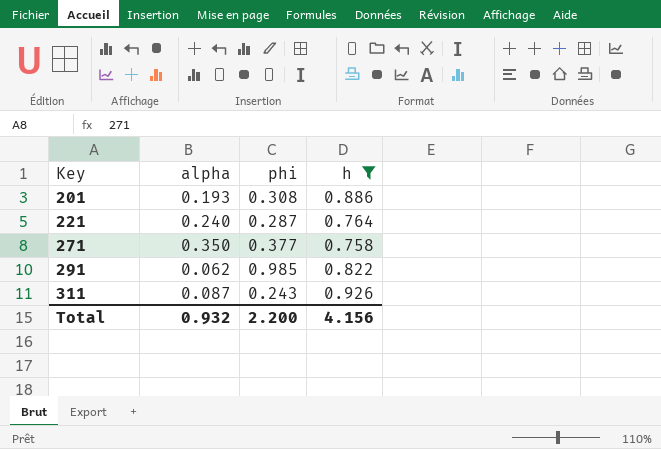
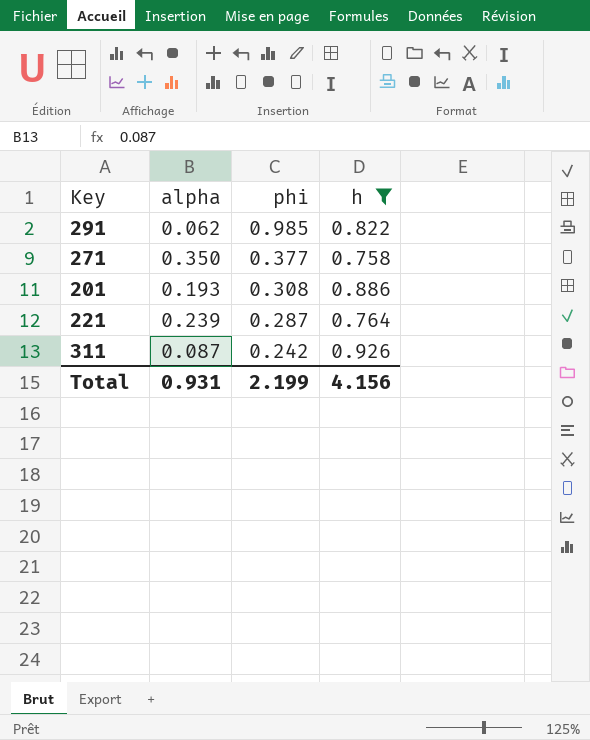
row order: Key ascending -> phi descending
221 | alpha: 0.240 -> 0.239
311 | phi: 0.243 -> 0.242
Total | alpha: 0.932 -> 0.931
Total | phi: 2.200 -> 2.199

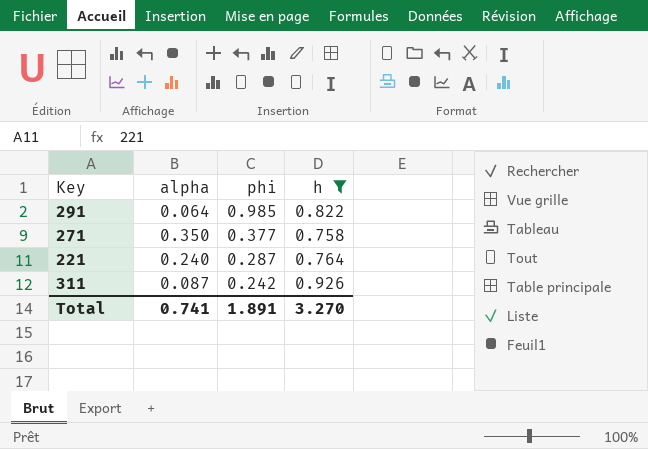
row 201: 0.193 | 0.308 | 0.886 -> none
291 | alpha: 0.062 -> 0.064
221 | alpha: 0.239 -> 0.240
Total | alpha: 0.931 -> 0.741
Total | phi: 2.199 -> 1.891
Total | h: 4.156 -> 3.270

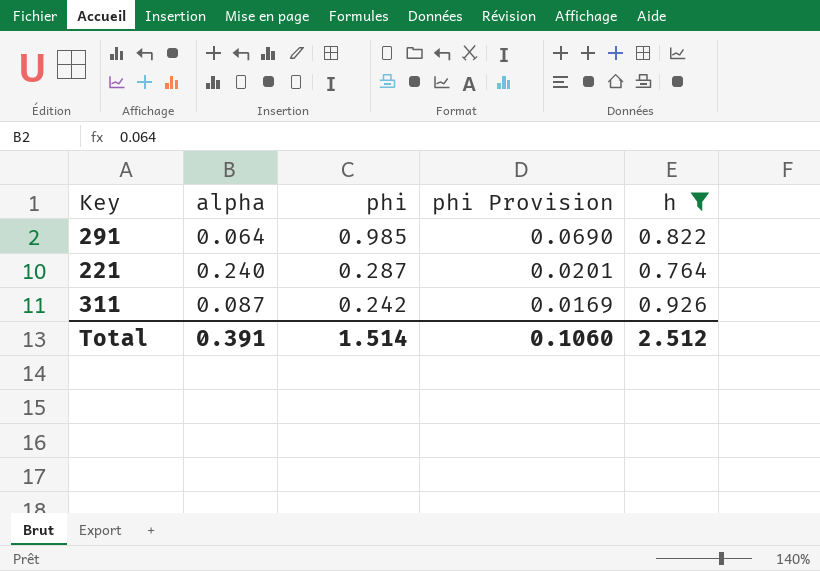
column phi Provision | formula: none -> [phi] * 0.07
row 271: 0.350 | 0.377 | 0.758 -> none
Total | alpha: 0.741 -> 0.391
Total | phi: 1.891 -> 1.514
Total | h: 3.270 -> 2.512

